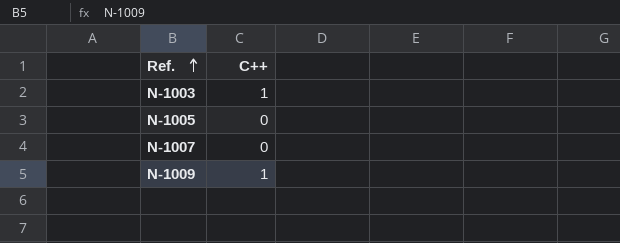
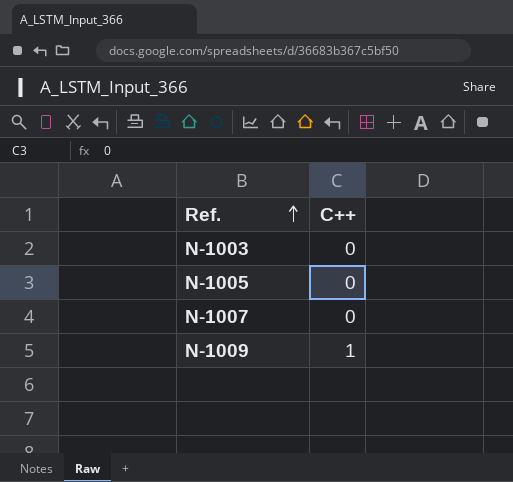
N-1003 | C++: 1 -> 0

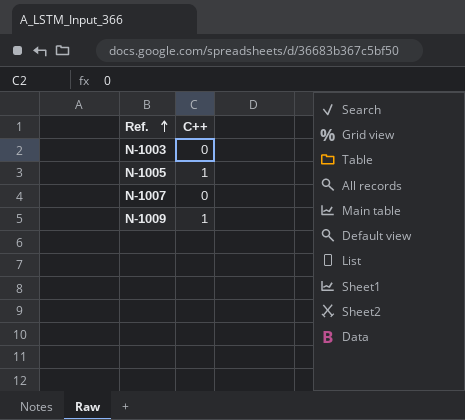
N-1005 | C++: 0 -> 1

